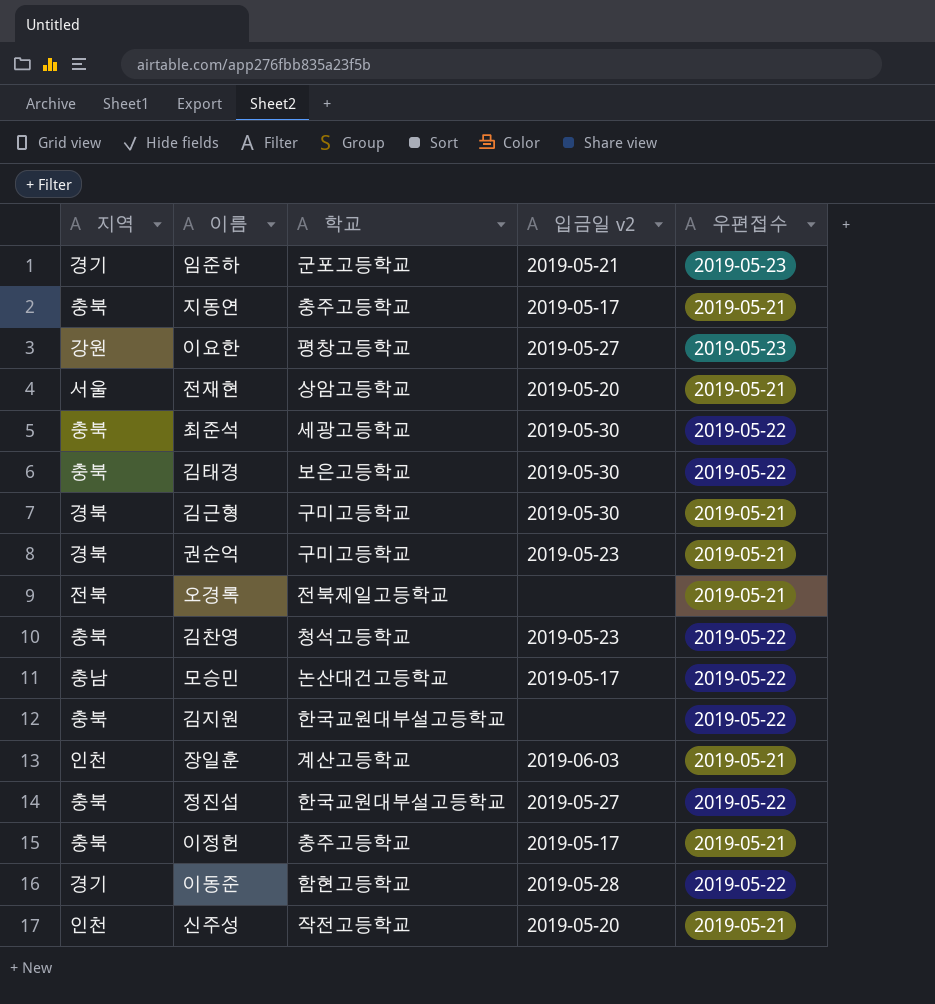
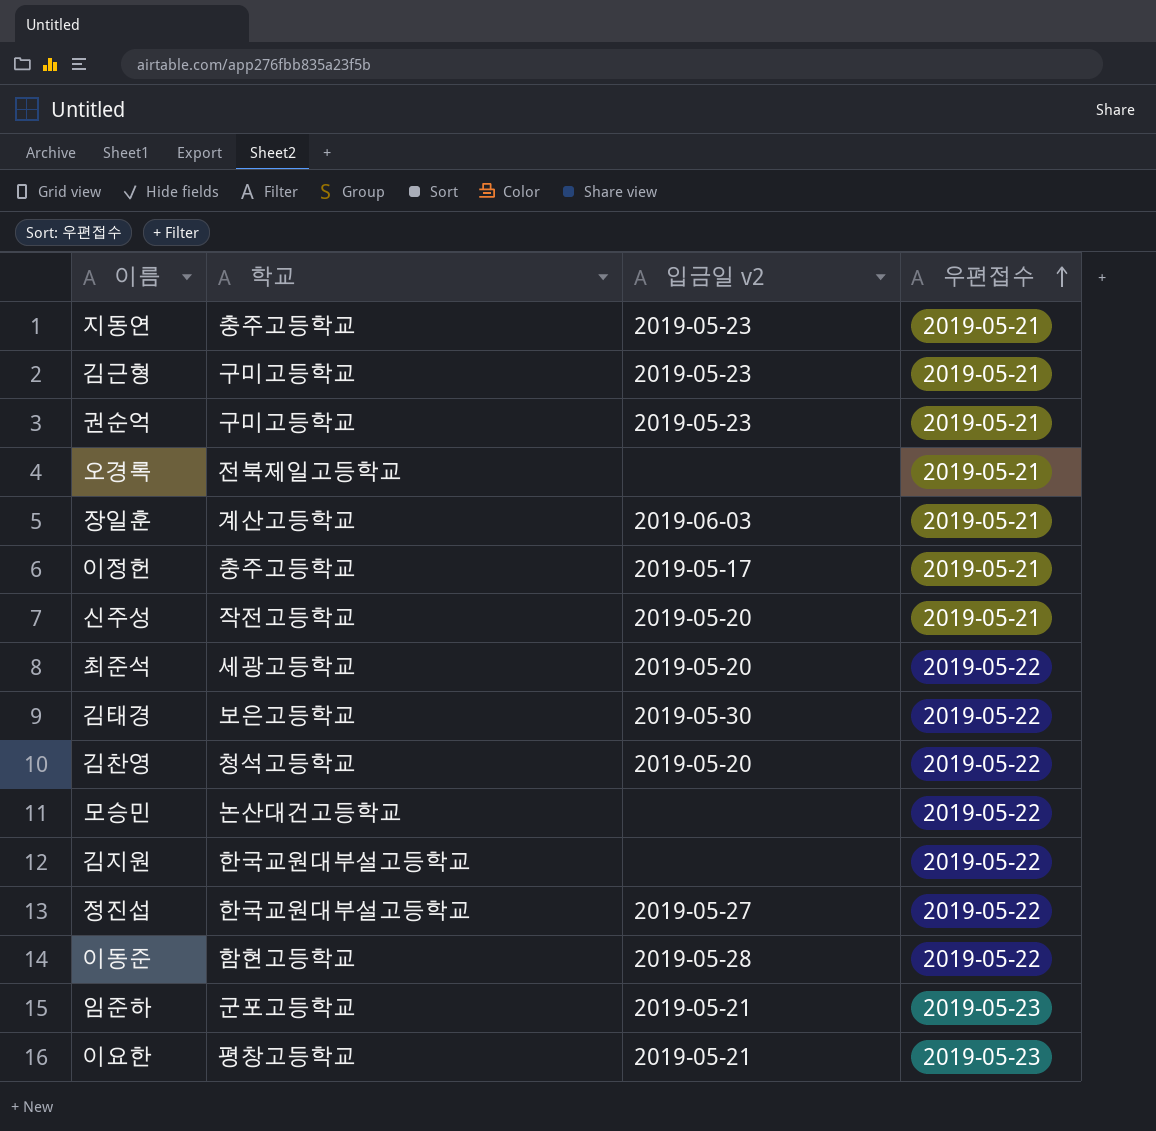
row order: none -> 우편접수 ascending
column 지역 | position: 1 -> none
row 전재현: 서울 | 상암고등학교 | 2019-05-20 | 2019-05-21 -> none
지동연 | 입금일 v2: 2019-05-17 -> 2019-05-23
김근형 | 입금일 v2: 2019-05-30 -> 2019-05-23
최준석 | 입금일 v2: 2019-05-30 -> 2019-05-20
김찬영 | 입금일 v2: 2019-05-23 -> 2019-05-20
모승민 | 입금일 v2: 2019-05-17 -> none
이요한 | 입금일 v2: 2019-05-27 -> 2019-05-21

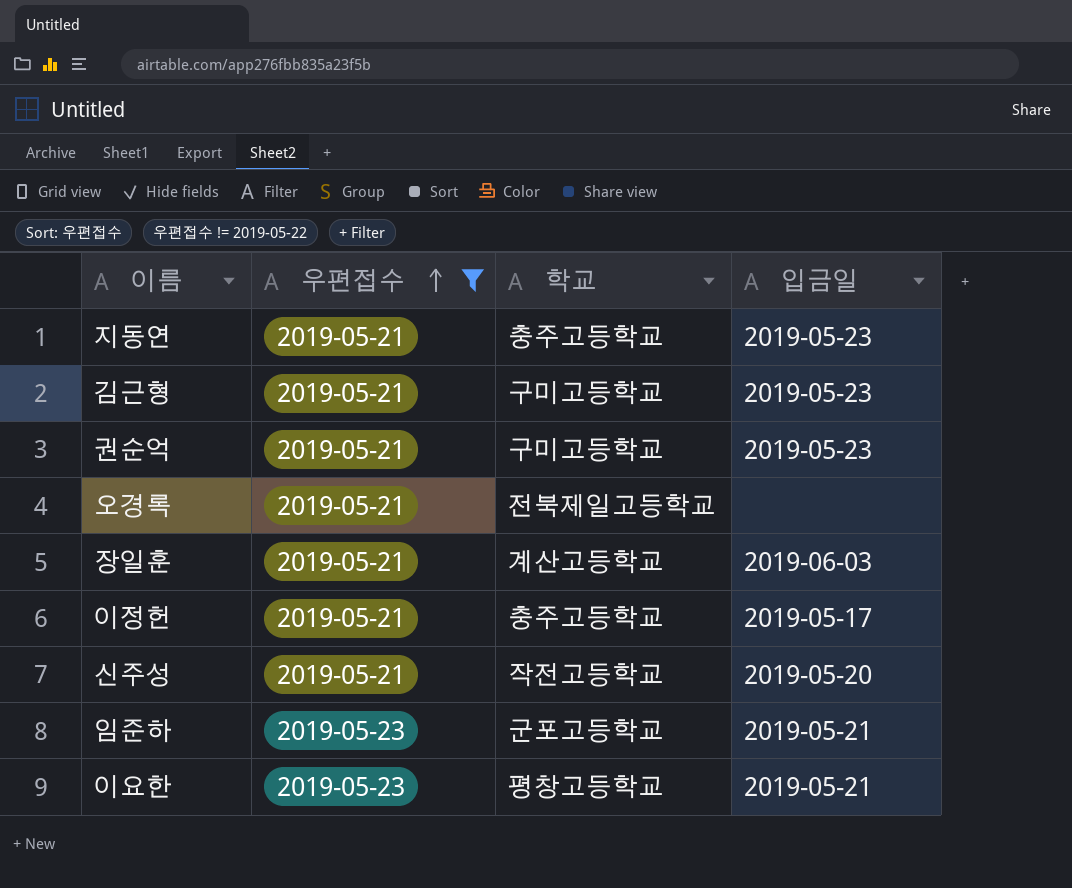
filter: none -> 우편접수 != 2019-05-22
column 우편접수 | position: 4 -> 2
column name: 입금일 v2 -> 입금일

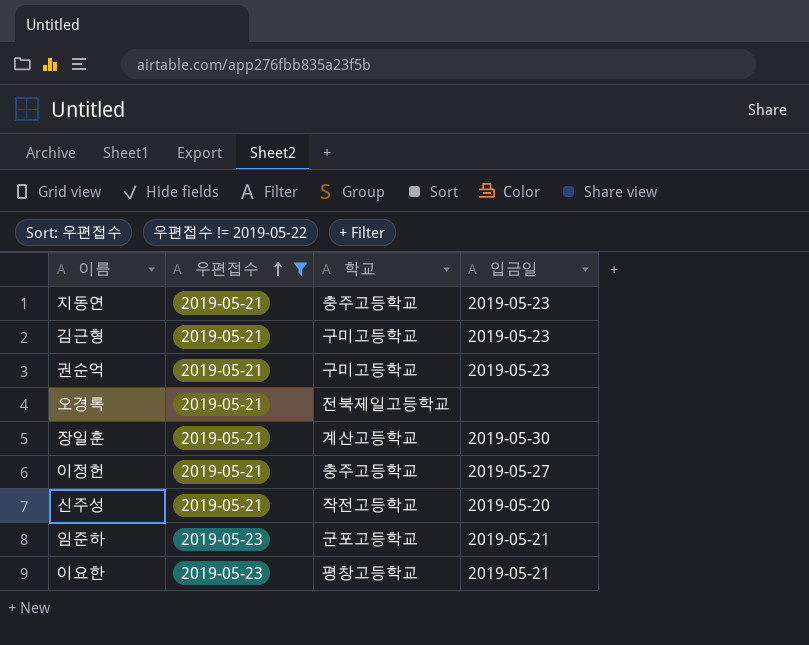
장일훈 | 입금일: 2019-06-03 -> 2019-05-30
이정헌 | 입금일: 2019-05-17 -> 2019-05-27

